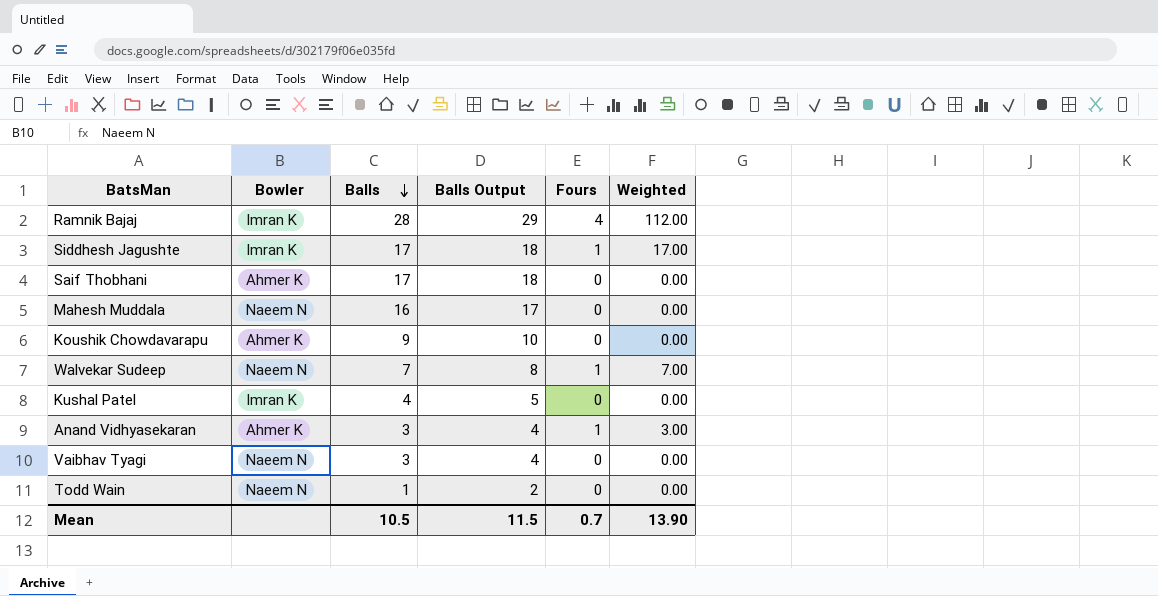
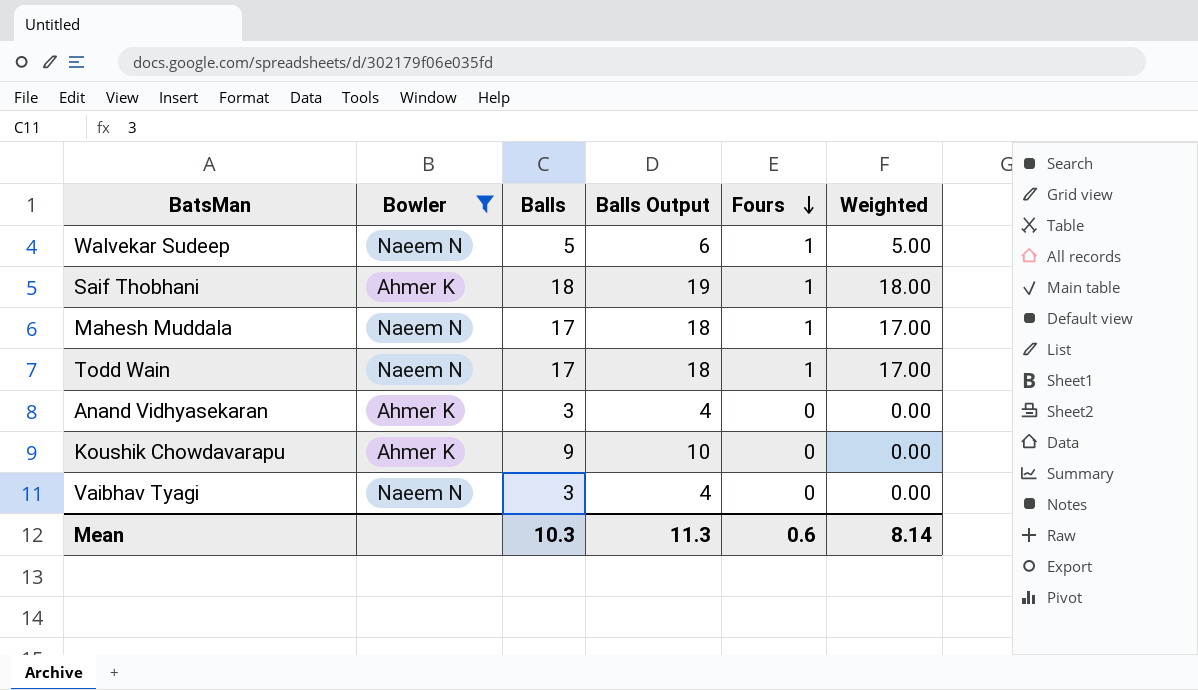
filter: none -> Bowler != Imran K
row order: Balls descending -> Fours descending
Walvekar Sudeep | Balls: 7 -> 5
Walvekar Sudeep | Balls Output: 8 -> 6
Walvekar Sudeep | Weighted: 7.00 -> 5.00
Saif Thobhani | Balls: 17 -> 18
Saif Thobhani | Balls Output: 18 -> 19
Saif Thobhani | Fours: 0 -> 1
Saif Thobhani | Weighted: 0.00 -> 18.00
Mahesh Muddala | Balls: 16 -> 17
Mahesh Muddala | Balls Output: 17 -> 18
Mahesh Muddala | Fours: 0 -> 1
Mahesh Muddala | Weighted: 0.00 -> 17.00
Todd Wain | Balls: 1 -> 17
Todd Wain | Balls Output: 2 -> 18
Todd Wain | Fours: 0 -> 1
Todd Wain | Weighted: 0.00 -> 17.00
Anand Vidhyasekaran | Fours: 1 -> 0
Anand Vidhyasekaran | Weighted: 3.00 -> 0.00
Mean | Balls: 10.5 -> 10.3
Mean | Balls Output: 11.5 -> 11.3
Mean | Fours: 0.7 -> 0.6
Mean | Weighted: 13.90 -> 8.14

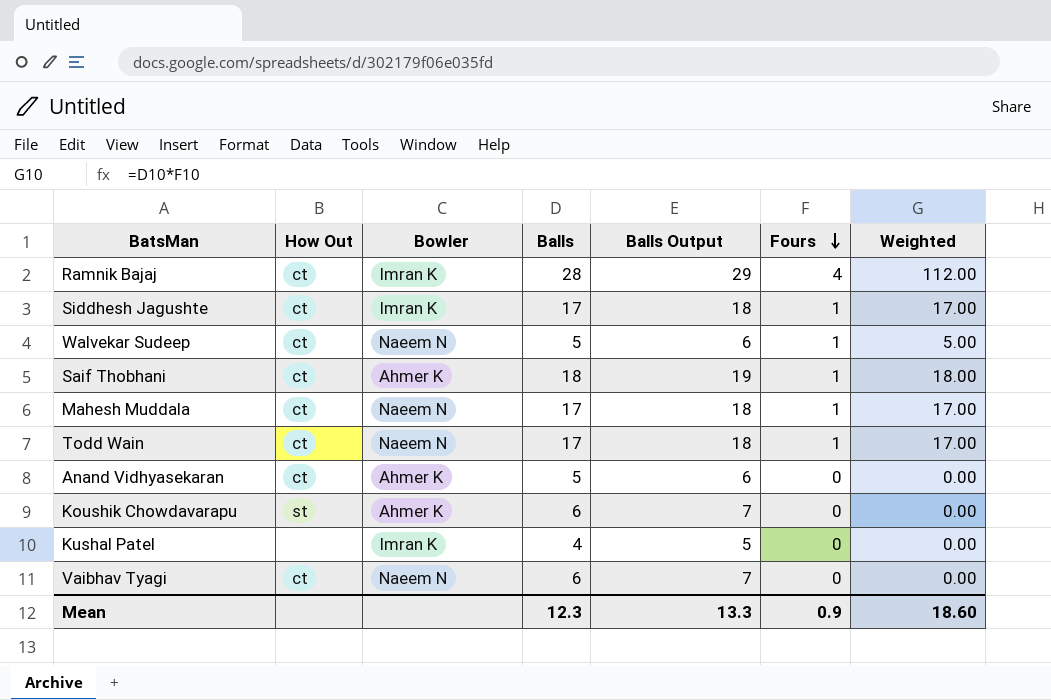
filter: Bowler != Imran K -> none
column How Out | position: none -> 2
Anand Vidhyasekaran | Balls: 3 -> 5
Anand Vidhyasekaran | Balls Output: 4 -> 6
Koushik Chowdavarapu | Balls: 9 -> 6
Koushik Chowdavarapu | Balls Output: 10 -> 7
Vaibhav Tyagi | Balls: 3 -> 6
Vaibhav Tyagi | Balls Output: 4 -> 7
Mean | Balls: 10.3 -> 12.3
Mean | Balls Output: 11.3 -> 13.3
Mean | Fours: 0.6 -> 0.9
Mean | Weighted: 8.14 -> 18.60

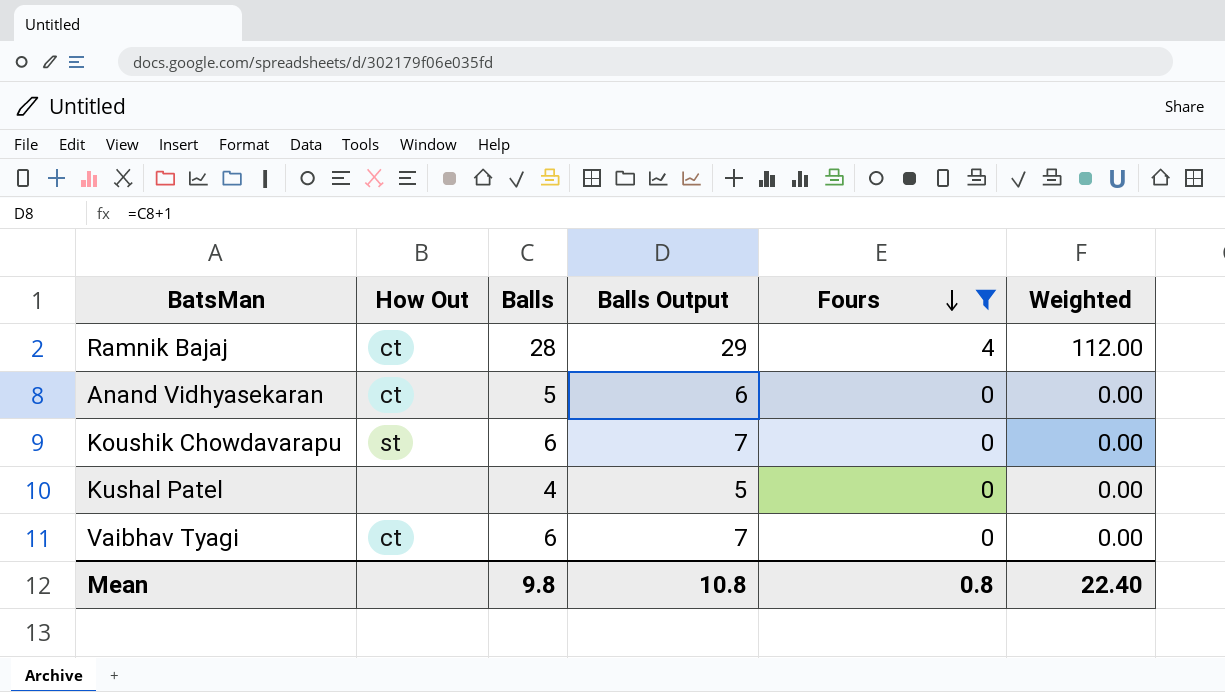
filter: none -> Fours != 1
column Bowler | position: 3 -> none
Mean | Balls: 12.3 -> 9.8
Mean | Balls Output: 13.3 -> 10.8
Mean | Fours: 0.9 -> 0.8
Mean | Weighted: 18.60 -> 22.40

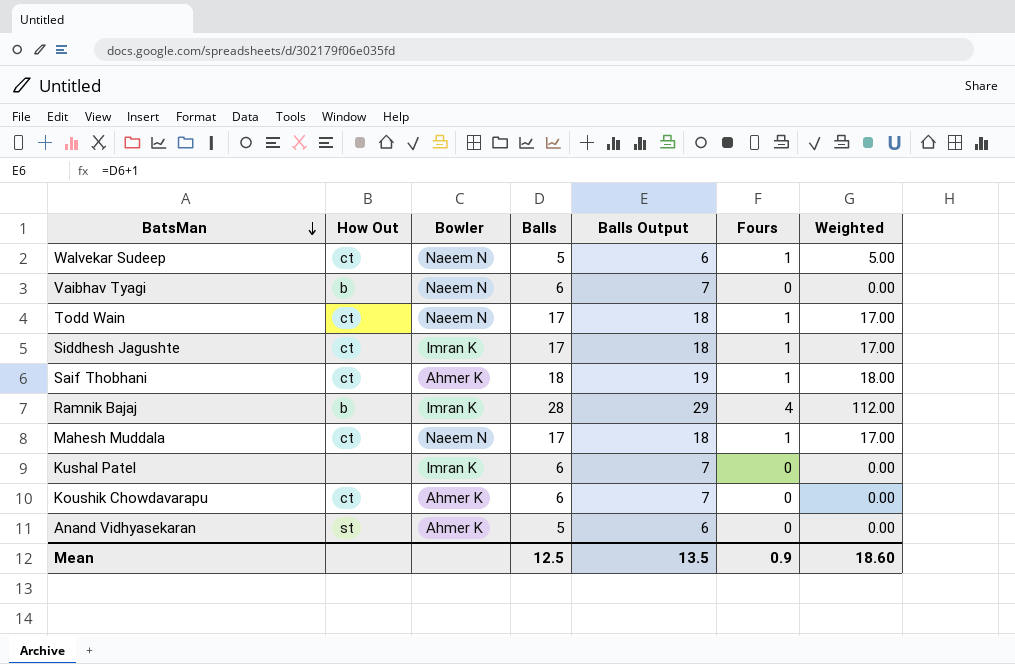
filter: Fours != 1 -> none
row order: Fours descending -> BatsMan descending
column Bowler | position: none -> 3
Vaibhav Tyagi | How Out: ct -> b
Ramnik Bajaj | How Out: ct -> b
Kushal Patel | Balls: 4 -> 6
Kushal Patel | Balls Output: 5 -> 7
Koushik Chowdavarapu | How Out: st -> ct
Anand Vidhyasekaran | How Out: ct -> st
Mean | Balls: 9.8 -> 12.5
Mean | Balls Output: 10.8 -> 13.5
Mean | Fours: 0.8 -> 0.9
Mean | Weighted: 22.40 -> 18.60

